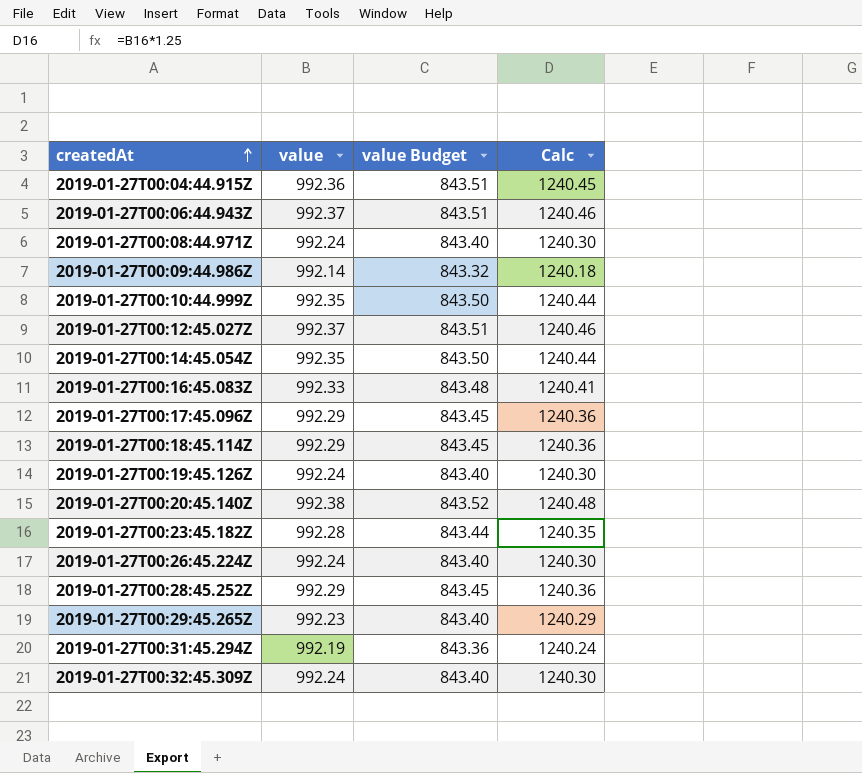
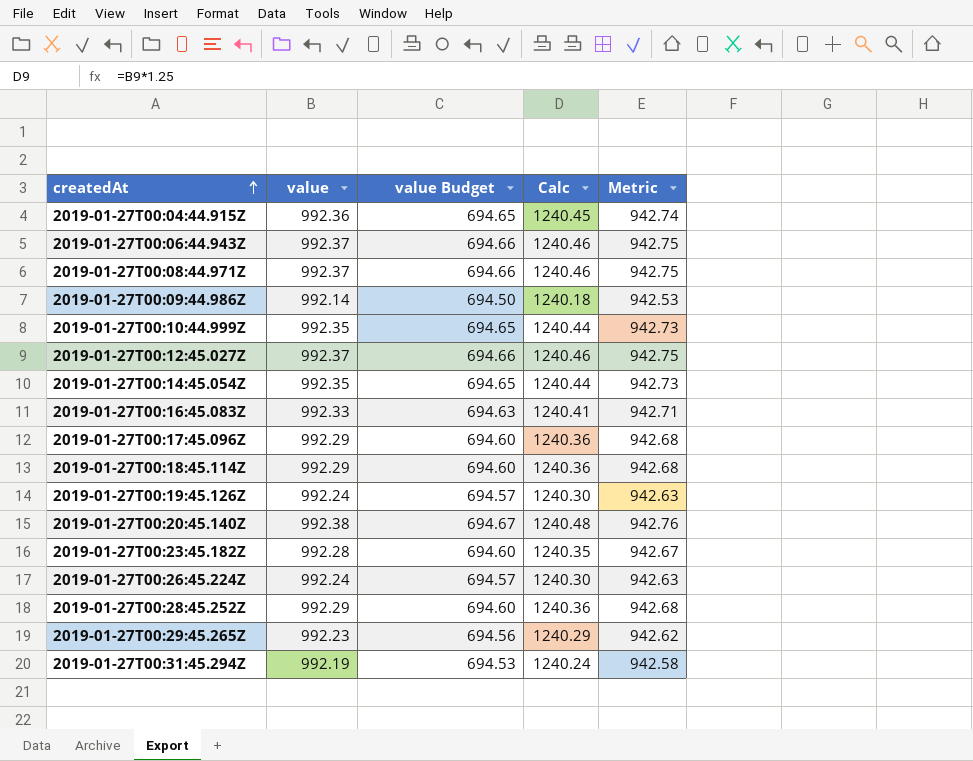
column value Budget | formula: [value] * 0.85 -> [value] * 0.7
column Metric | formula: none -> [value] * 0.95
row 2019-01-27T00:32:45.309Z: 992.24 | 843.40 | 1240.30 -> none
2019-01-27T00:08:44.971Z | value: 992.24 -> 992.37
2019-01-27T00:08:44.971Z | Calc: 1240.30 -> 1240.46

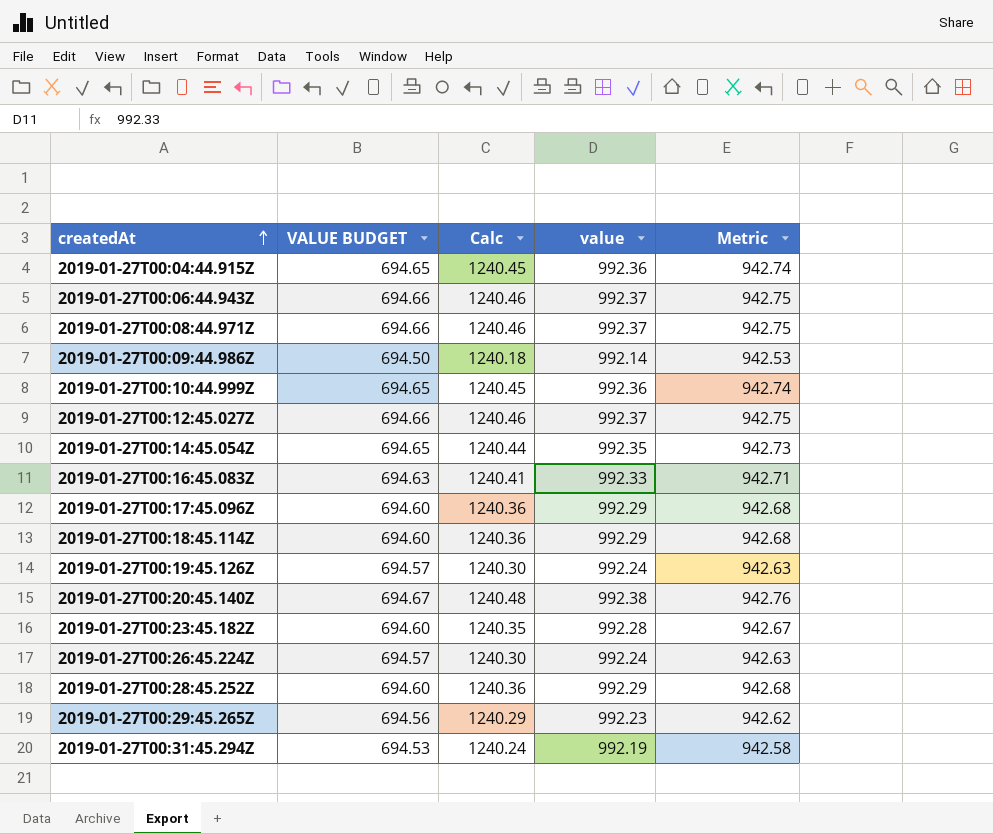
column name: value Budget -> VALUE BUDGET
column value | position: 2 -> 4
2019-01-27T00:10:44.999Z | Calc: 1240.44 -> 1240.45
2019-01-27T00:10:44.999Z | value: 992.35 -> 992.36
2019-01-27T00:10:44.999Z | Metric: 942.73 -> 942.74

